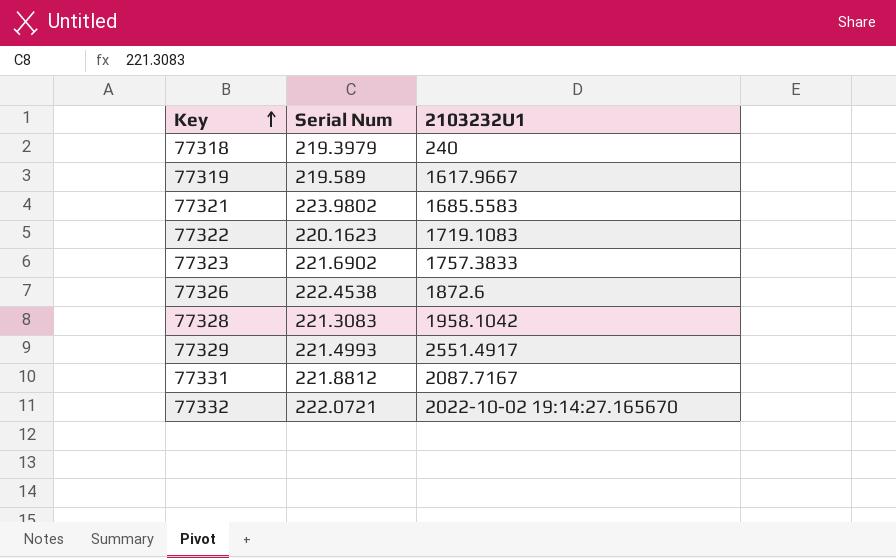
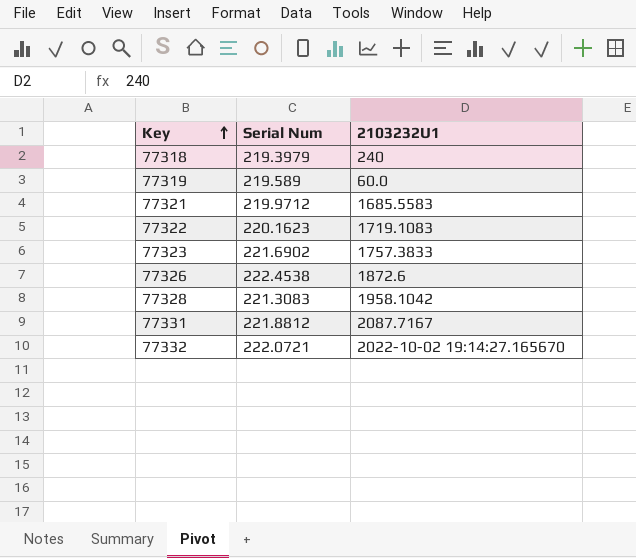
row 77329: 221.4993 | 2551.4917 -> none
77319 | 2103232U1: 1617.9667 -> 60.0
77321 | Serial Num: 223.9802 -> 219.9712

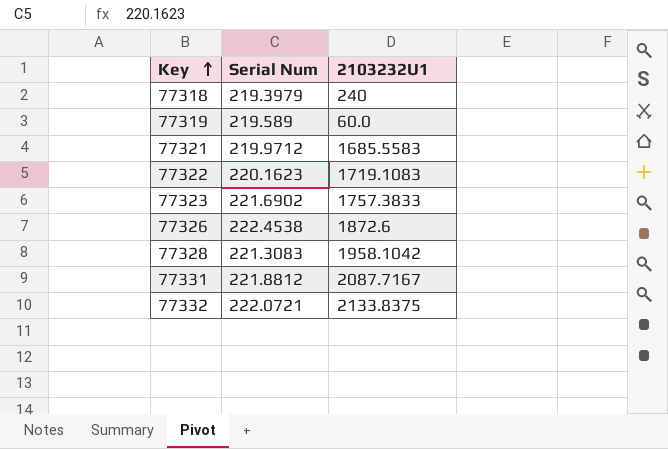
77332 | 2103232U1: 2022-10-02 19:14:27.165670 -> 2133.8375

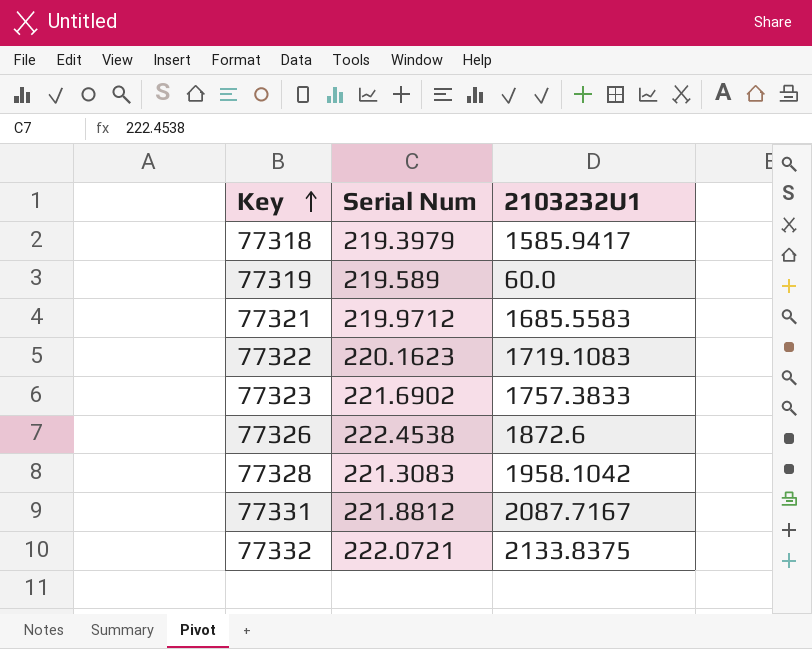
77318 | 2103232U1: 240 -> 1585.9417

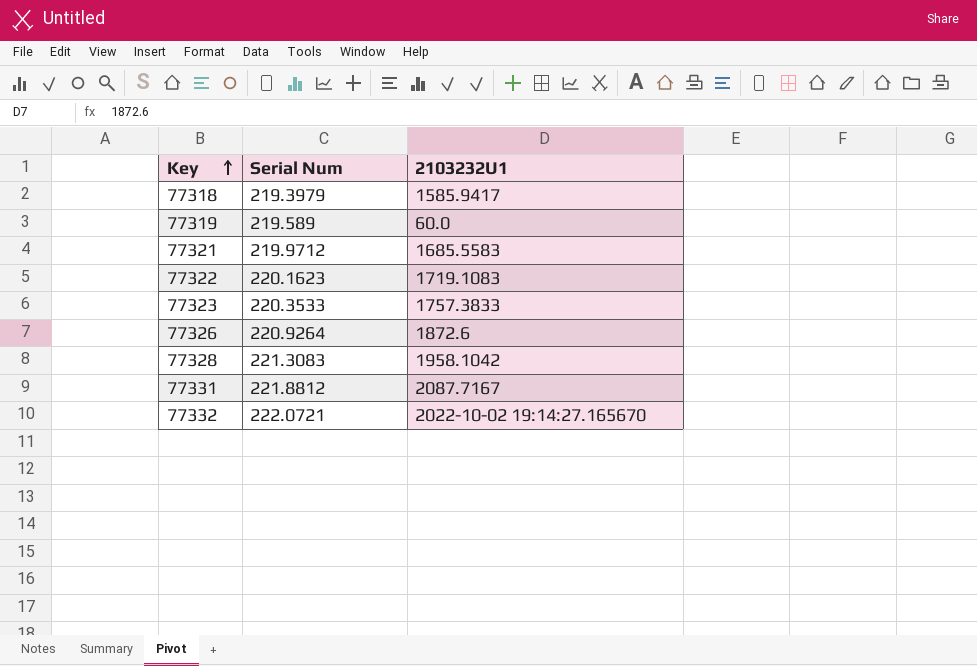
77323 | Serial Num: 221.6902 -> 220.3533
77326 | Serial Num: 222.4538 -> 220.9264
77332 | 2103232U1: 2133.8375 -> 2022-10-02 19:14:27.165670

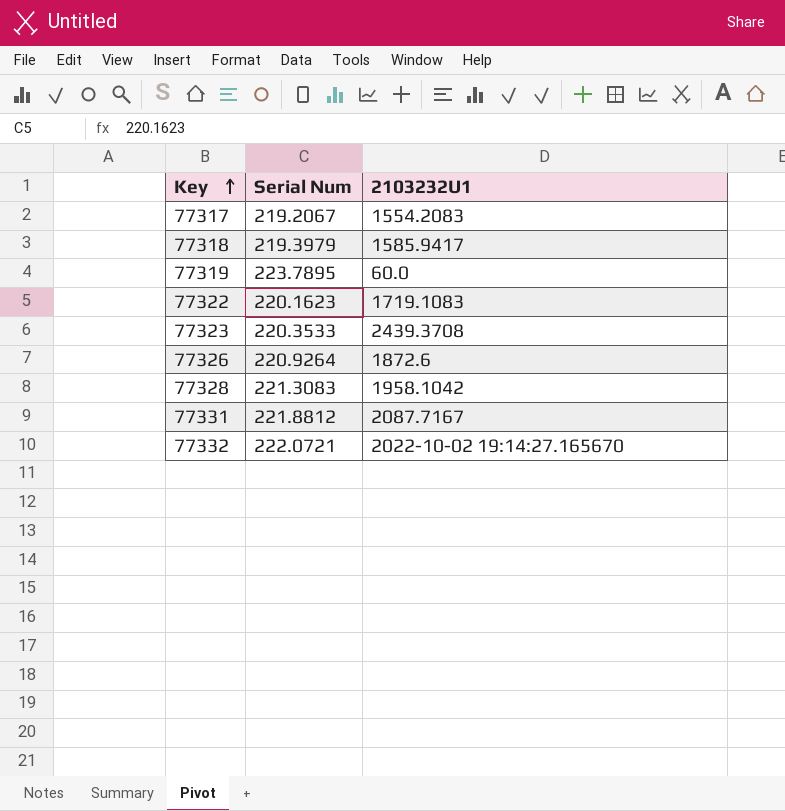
row 77321: 219.9712 | 1685.5583 -> none
row 77317: none -> 219.2067 | 1554.2083
77319 | Serial Num: 219.589 -> 223.7895
77323 | 2103232U1: 1757.3833 -> 2439.3708

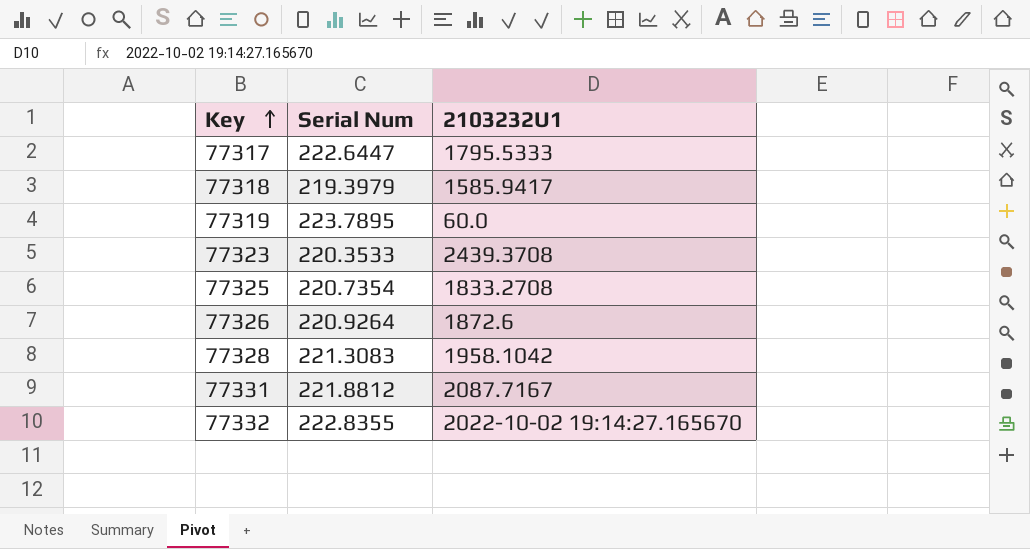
row 77322: 220.1623 | 1719.1083 -> none
77317 | Serial Num: 219.2067 -> 222.6447
77317 | 2103232U1: 1554.2083 -> 1795.5333
row 77325: none -> 220.7354 | 1833.2708
77332 | Serial Num: 222.0721 -> 222.8355

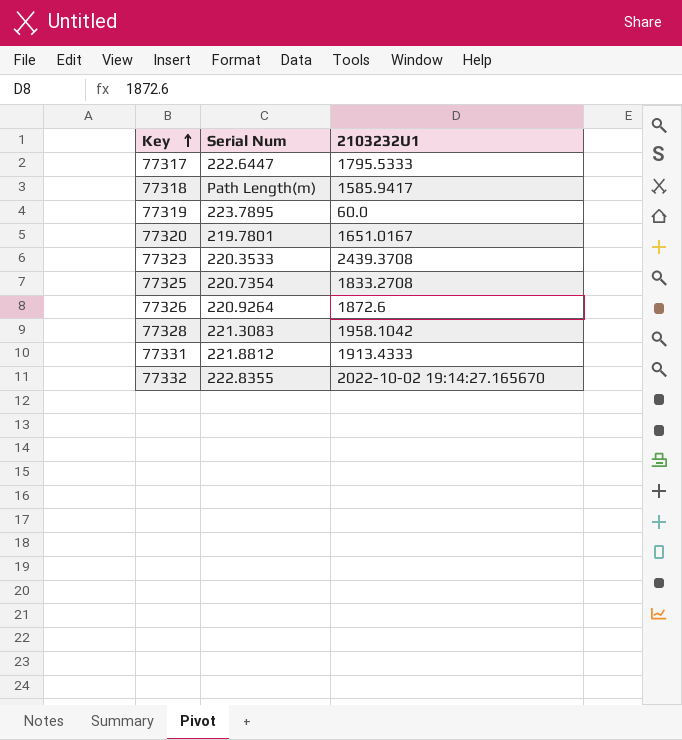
77318 | Serial Num: 219.3979 -> Path Length(m)
row 77320: none -> 219.7801 | 1651.0167
77331 | 2103232U1: 2087.7167 -> 1913.4333

